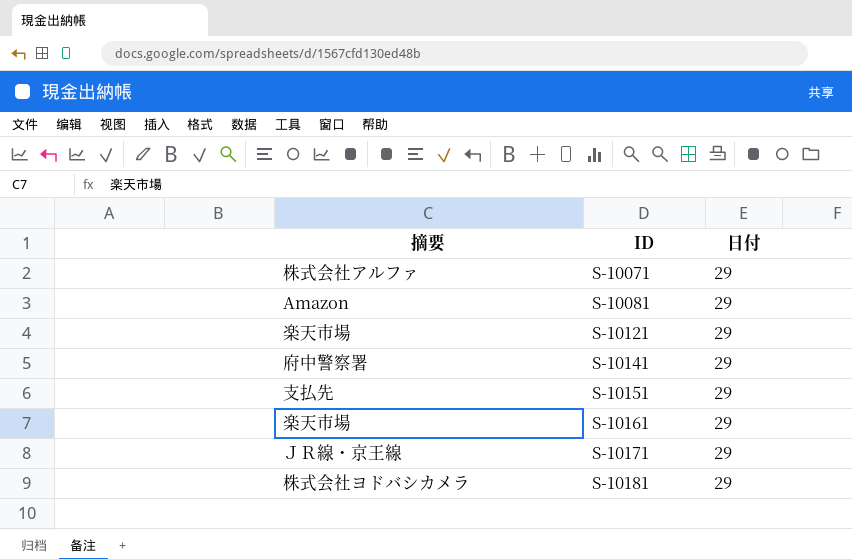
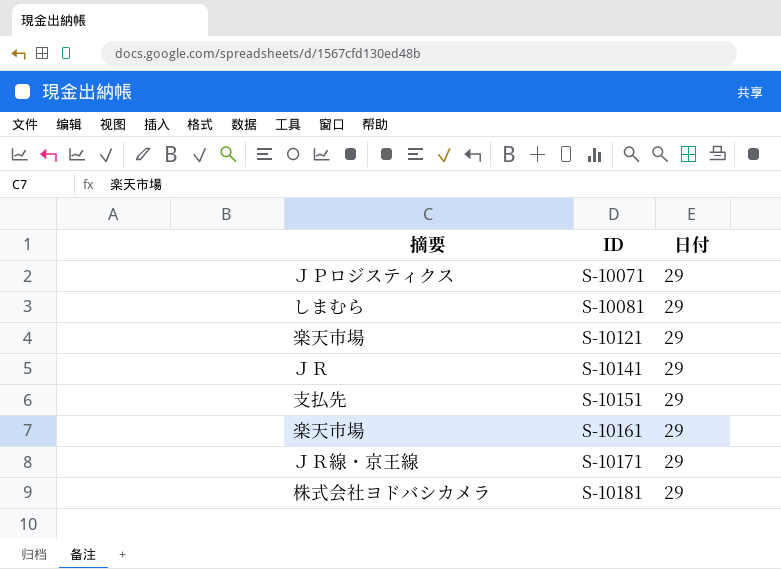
S-10071 | 摘要: 株式会社アルファ -> ＪＰロジスティクス
S-10081 | 摘要: Amazon -> しまむら
S-10141 | 摘要: 府中警察署 -> ＪＲ

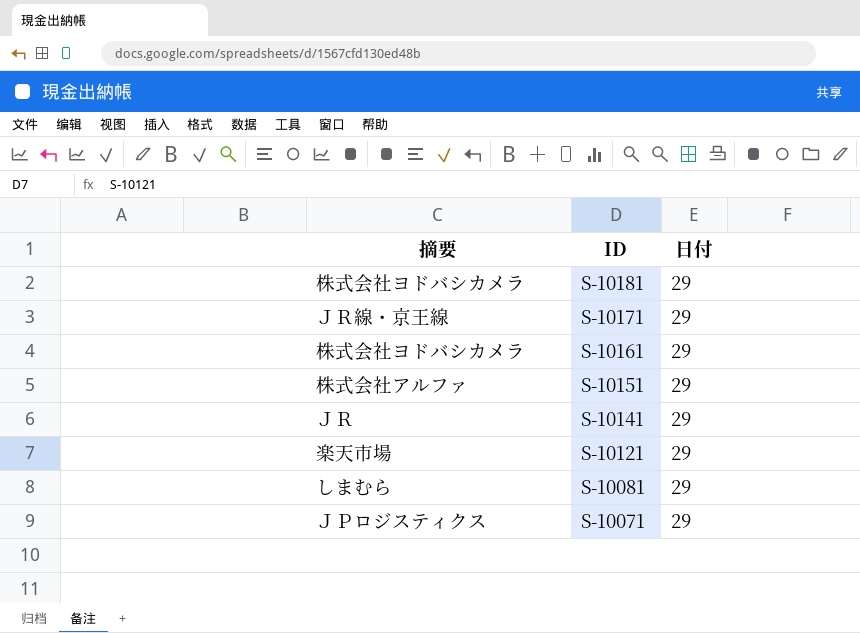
row order: ID ascending -> ID descending
S-10161 | 摘要: 楽天市場 -> 株式会社ヨドバシカメラ
S-10151 | 摘要: 支払先 -> 株式会社アルファ

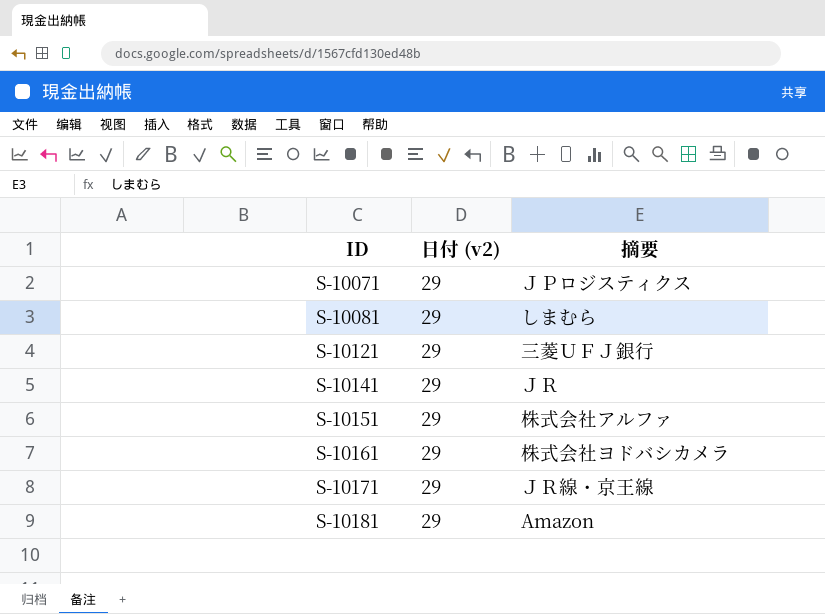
row order: ID descending -> ID ascending
column name: 日付 -> 日付 (v2)
column 摘要 | position: 1 -> 3
S-10121 | 摘要: 楽天市場 -> 三菱ＵＦＪ銀行
S-10181 | 摘要: 株式会社ヨドバシカメラ -> Amazon

